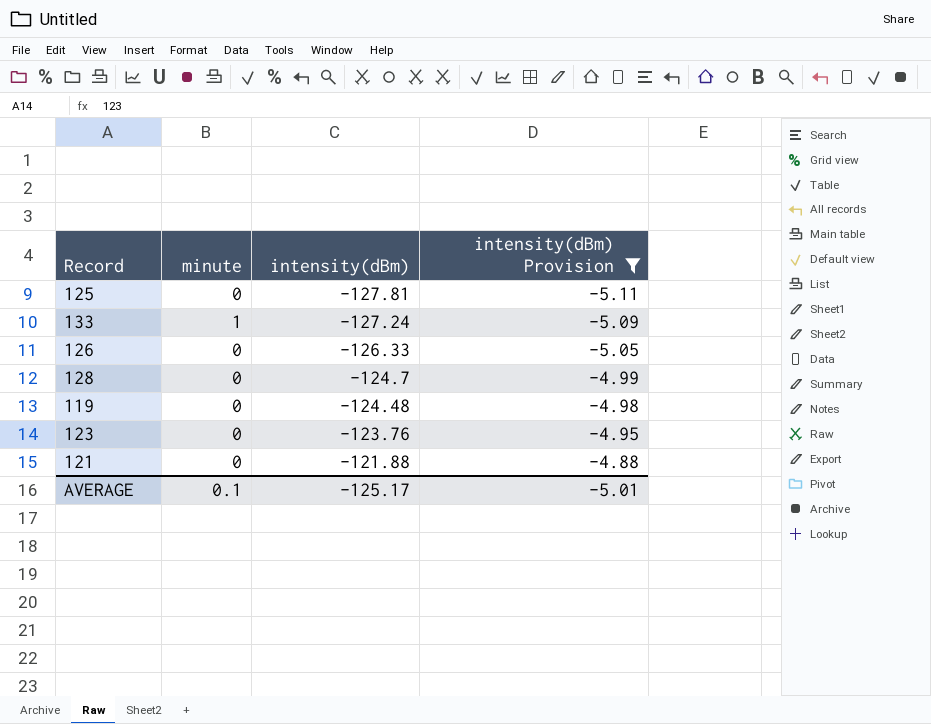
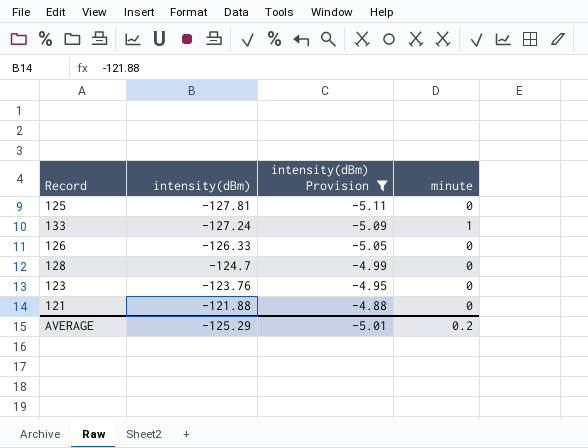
column minute | position: 2 -> 4
row 119: 0 | -124.48 | -4.98 -> none
AVERAGE | intensity(dBm): -125.17 -> -125.29
AVERAGE | minute: 0.1 -> 0.2

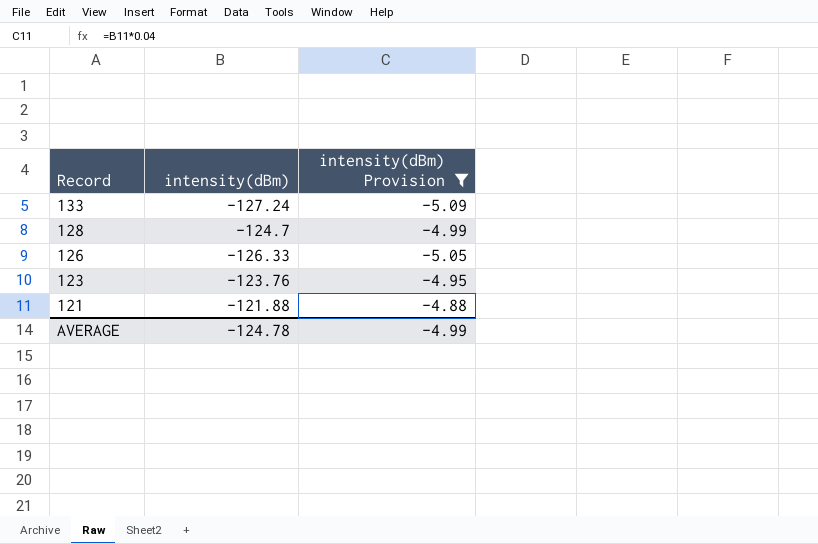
row order: intensity(dBm) ascending -> Record descending
column minute | position: 4 -> none
row 125: -127.81 | -5.11 | 0 -> none
AVERAGE | intensity(dBm): -125.29 -> -124.78
AVERAGE | intensity(dBm) Provision: -5.01 -> -4.99

